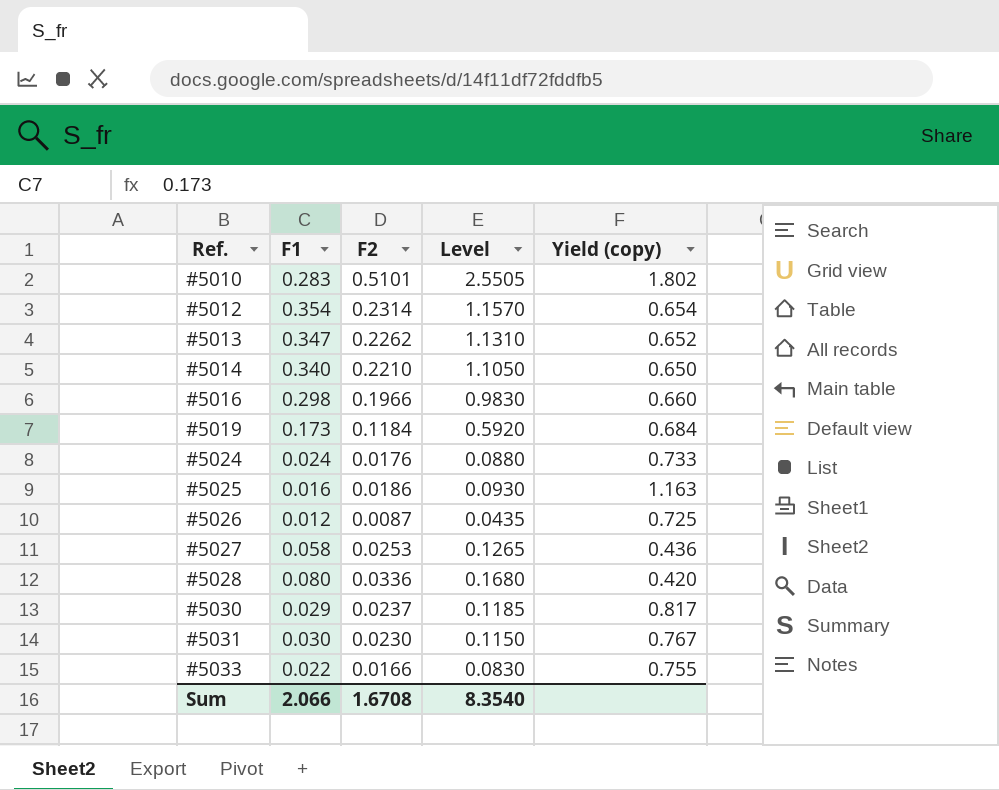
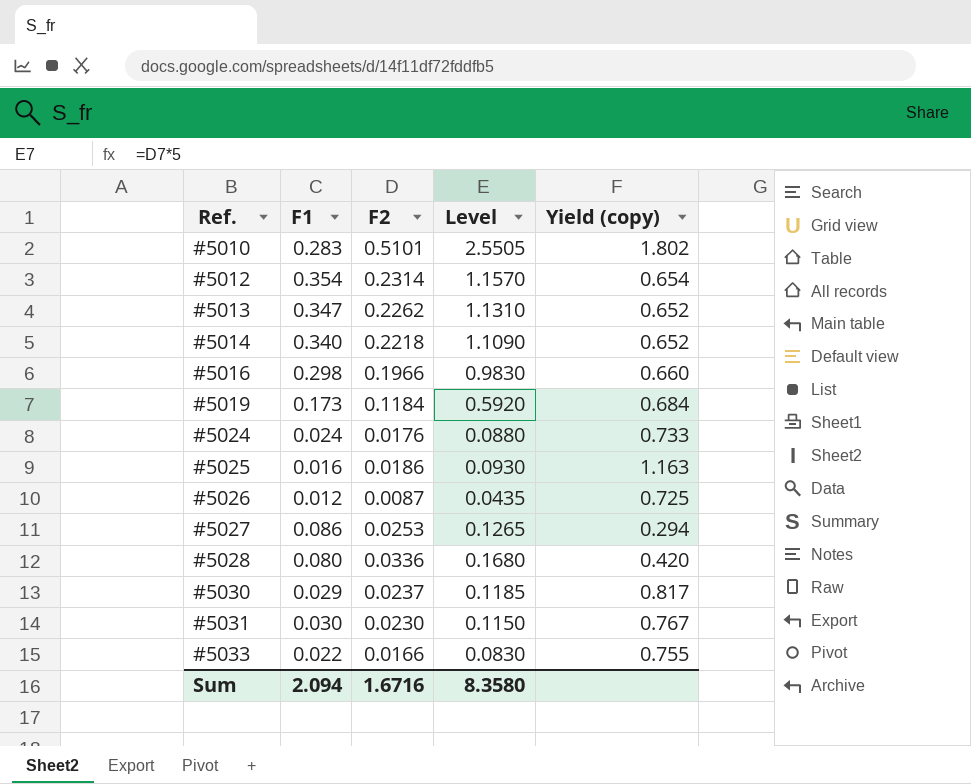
#5014 | F2: 0.2210 -> 0.2218
#5014 | Level: 1.1050 -> 1.1090
#5014 | Yield (copy): 0.650 -> 0.652
#5027 | F1: 0.058 -> 0.086
#5027 | Yield (copy): 0.436 -> 0.294
Sum | F1: 2.066 -> 2.094
Sum | F2: 1.6708 -> 1.6716
Sum | Level: 8.3540 -> 8.3580

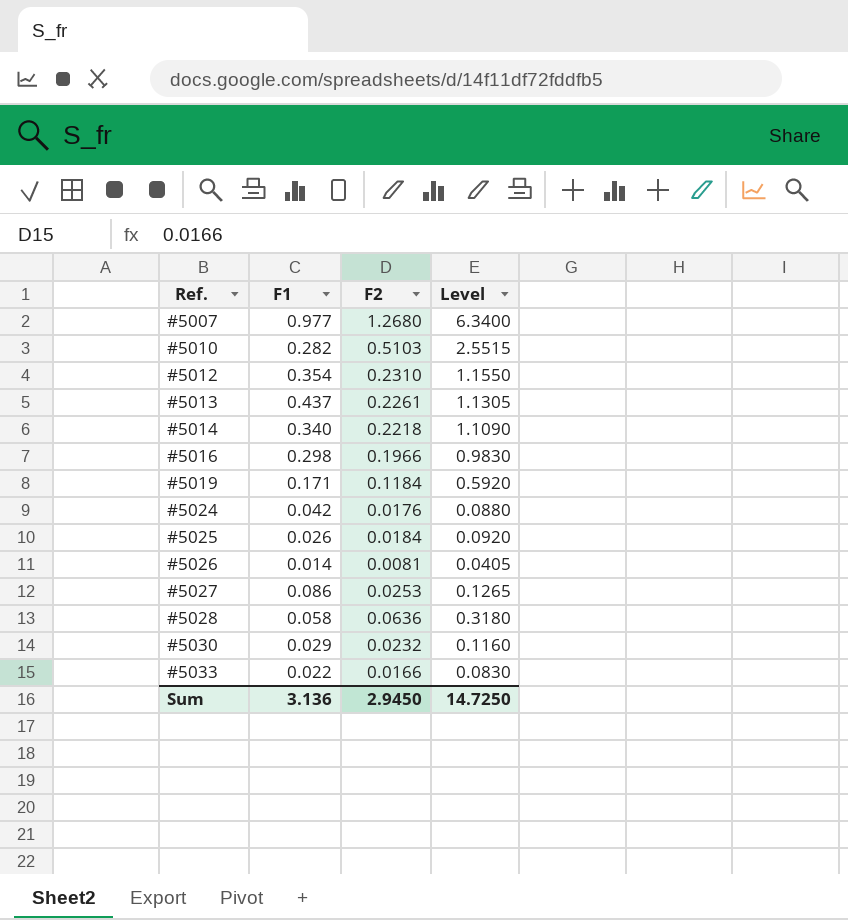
column Yield (copy) | formula: [F2] / [F1] -> none
row #5031: 0.030 | 0.0230 | 0.1150 | 0.767 -> none
row #5007: none -> 0.977 | 1.2680 | 6.3400
#5010 | F1: 0.283 -> 0.282
#5010 | F2: 0.5101 -> 0.5103
#5010 | Level: 2.5505 -> 2.5515
#5012 | F2: 0.2314 -> 0.2310
#5012 | Level: 1.1570 -> 1.1550
#5013 | F1: 0.347 -> 0.437
#5013 | F2: 0.2262 -> 0.2261
#5013 | Level: 1.1310 -> 1.1305
#5019 | F1: 0.173 -> 0.171
#5024 | F1: 0.024 -> 0.042
#5025 | F1: 0.016 -> 0.026
#5025 | F2: 0.0186 -> 0.0184
#5025 | Level: 0.0930 -> 0.0920
#5026 | F1: 0.012 -> 0.014
#5026 | F2: 0.0087 -> 0.0081
#5026 | Level: 0.0435 -> 0.0405
#5028 | F1: 0.080 -> 0.058
#5028 | F2: 0.0336 -> 0.0636
#5028 | Level: 0.1680 -> 0.3180
#5030 | F2: 0.0237 -> 0.0232
#5030 | Level: 0.1185 -> 0.1160
Sum | F1: 2.094 -> 3.136
Sum | F2: 1.6716 -> 2.9450
Sum | Level: 8.3580 -> 14.7250

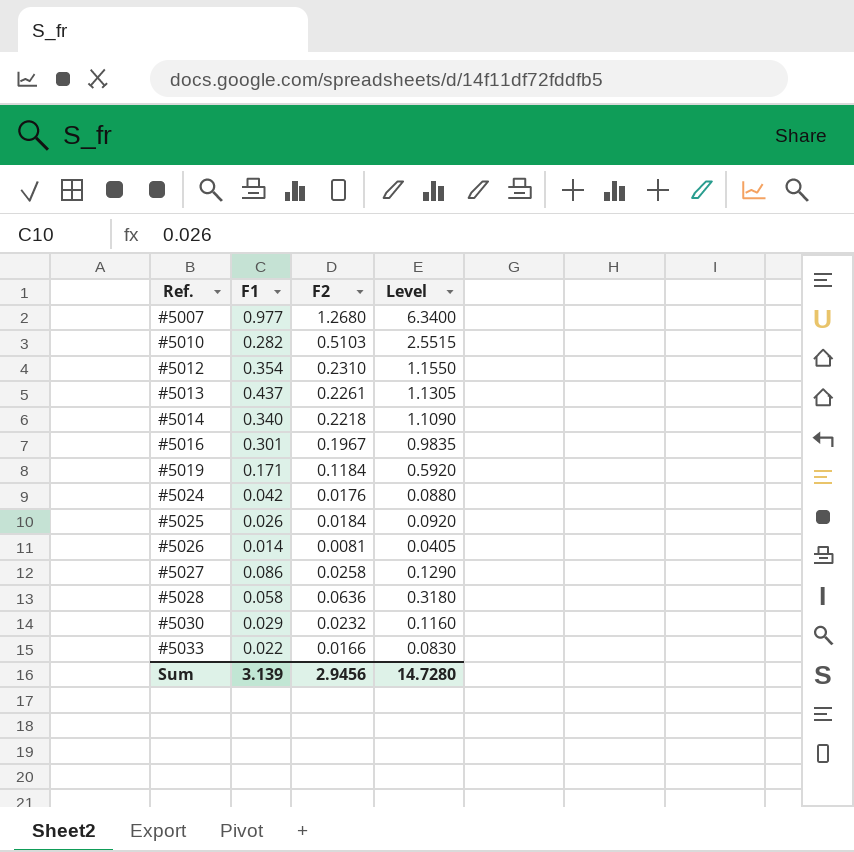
#5016 | F1: 0.298 -> 0.301
#5016 | F2: 0.1966 -> 0.1967
#5016 | Level: 0.9830 -> 0.9835
#5027 | F2: 0.0253 -> 0.0258
#5027 | Level: 0.1265 -> 0.1290
Sum | F1: 3.136 -> 3.139
Sum | F2: 2.9450 -> 2.9456
Sum | Level: 14.7250 -> 14.7280

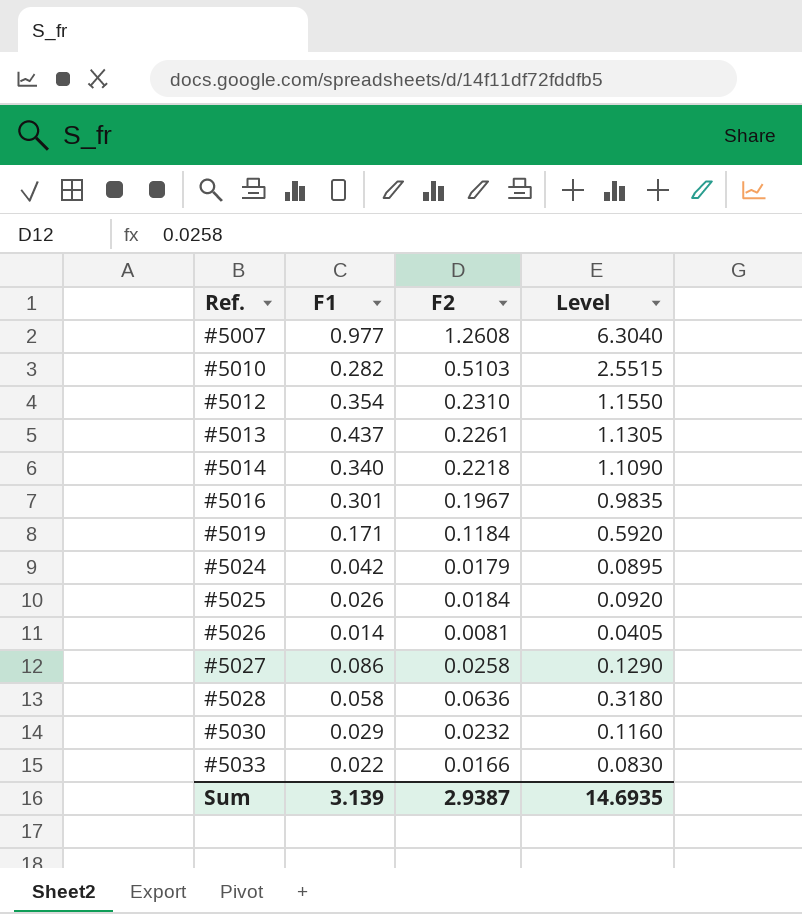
#5007 | F2: 1.2680 -> 1.2608
#5007 | Level: 6.3400 -> 6.3040
#5024 | F2: 0.0176 -> 0.0179
#5024 | Level: 0.0880 -> 0.0895
Sum | F2: 2.9456 -> 2.9387
Sum | Level: 14.7280 -> 14.6935

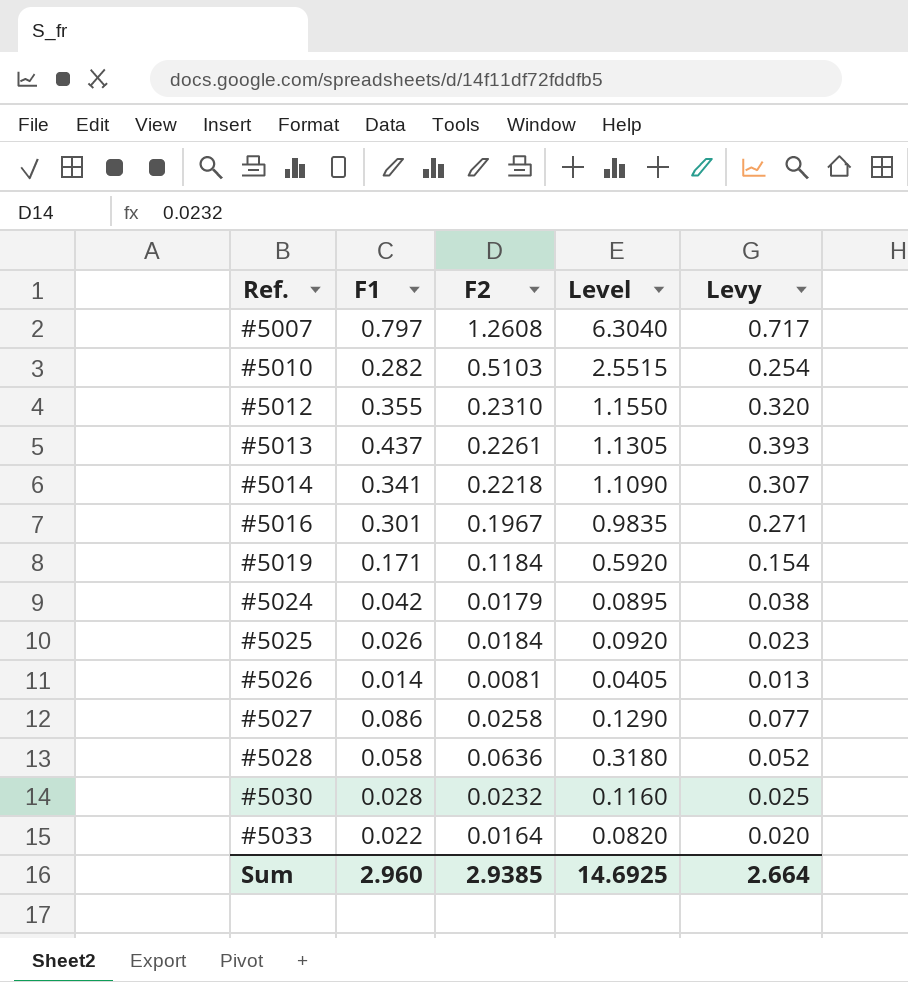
column Levy | formula: none -> [F1] * 0.9
#5007 | F1: 0.977 -> 0.797
#5012 | F1: 0.354 -> 0.355
#5014 | F1: 0.340 -> 0.341
#5030 | F1: 0.029 -> 0.028
#5033 | F2: 0.0166 -> 0.0164
#5033 | Level: 0.0830 -> 0.0820
Sum | F1: 3.139 -> 2.960
Sum | F2: 2.9387 -> 2.9385
Sum | Level: 14.6935 -> 14.6925

